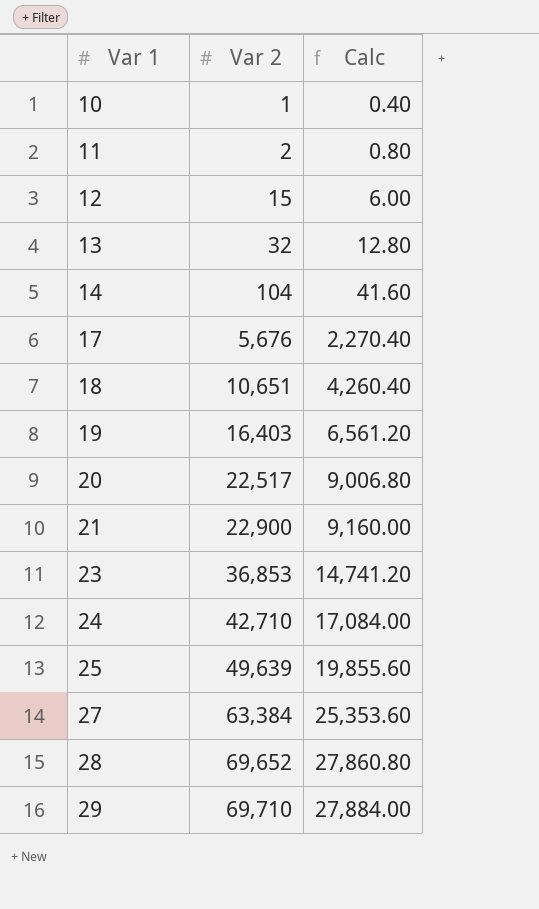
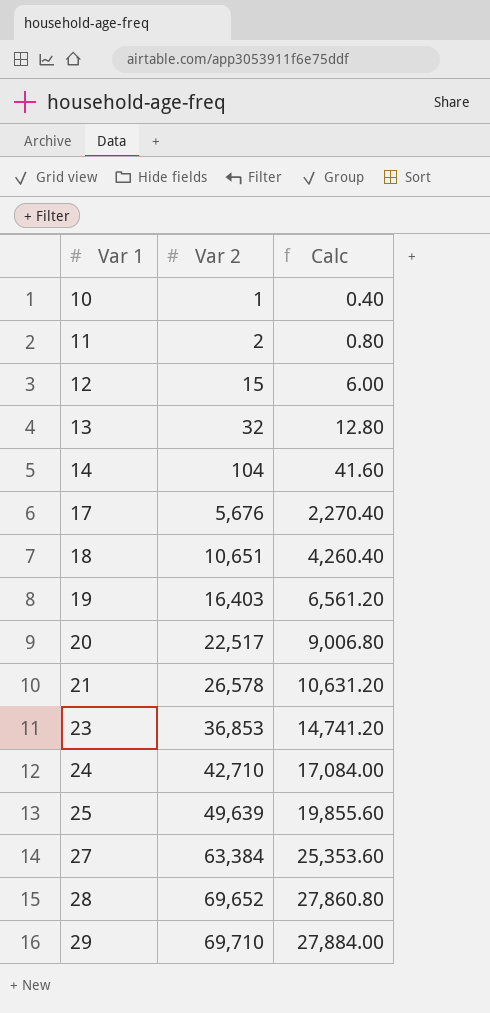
21 | Var 2: 22,900 -> 26,578
21 | Calc: 9,160.00 -> 10,631.20

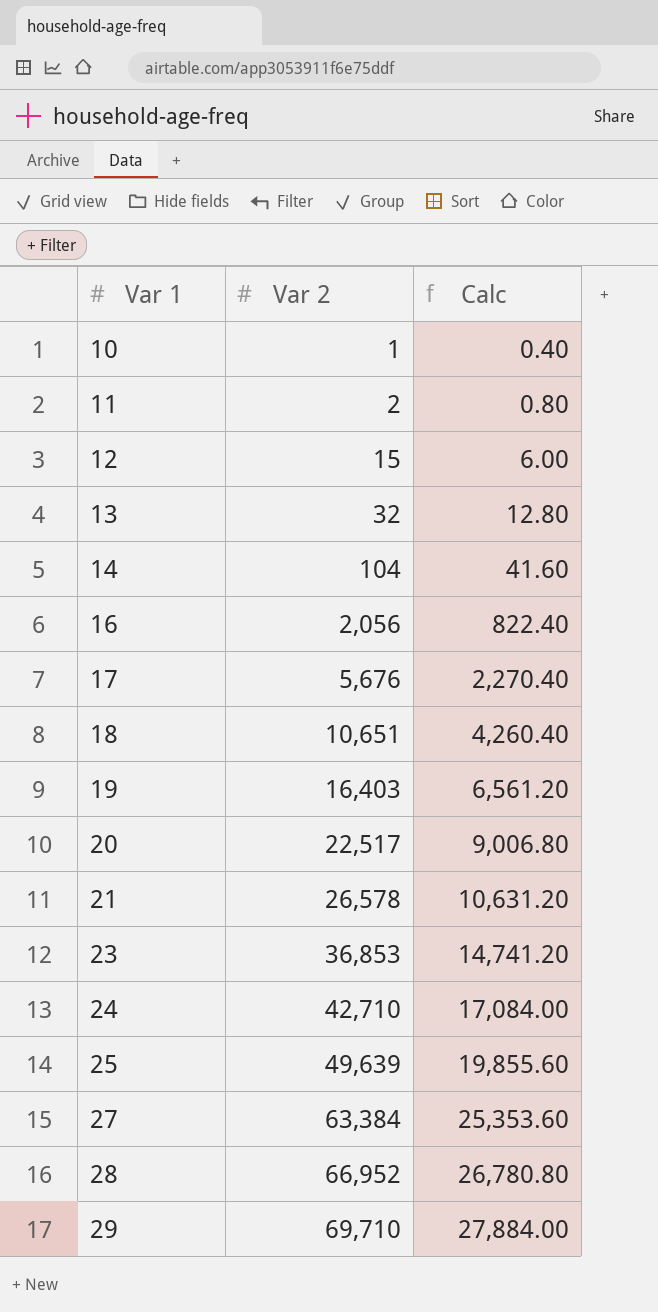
row 16: none -> 2,056 | 822.40
28 | Var 2: 69,652 -> 66,952
28 | Calc: 27,860.80 -> 26,780.80

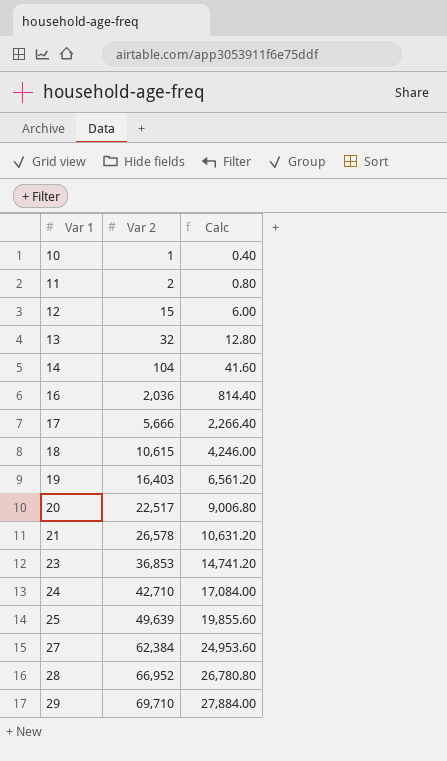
16 | Var 2: 2,056 -> 2,036
16 | Calc: 822.40 -> 814.40
17 | Var 2: 5,676 -> 5,666
17 | Calc: 2,270.40 -> 2,266.40
18 | Var 2: 10,651 -> 10,615
18 | Calc: 4,260.40 -> 4,246.00
27 | Var 2: 63,384 -> 62,384
27 | Calc: 25,353.60 -> 24,953.60

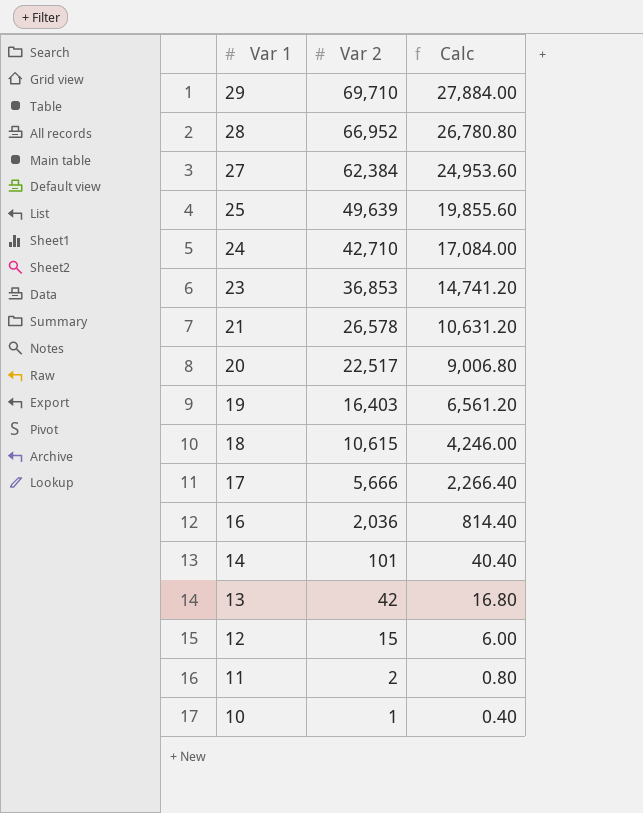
row order: Var 1 ascending -> Var 1 descending
14 | Var 2: 104 -> 101
14 | Calc: 41.60 -> 40.40
13 | Var 2: 32 -> 42
13 | Calc: 12.80 -> 16.80

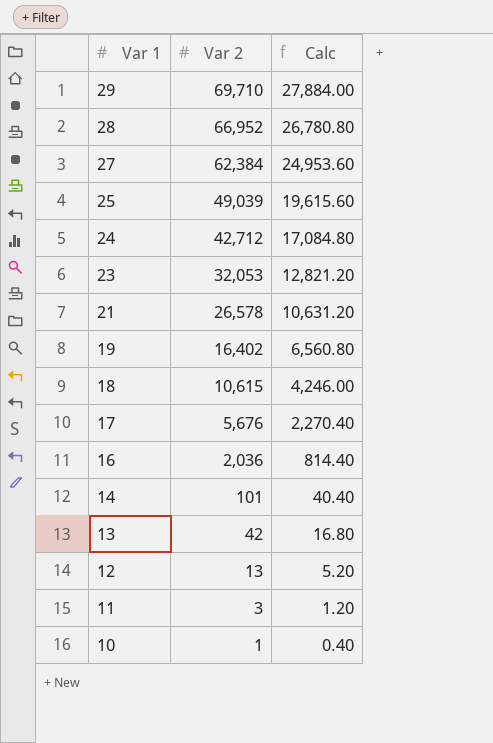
row 20: 22,517 | 9,006.80 -> none
25 | Var 2: 49,639 -> 49,039
25 | Calc: 19,855.60 -> 19,615.60
24 | Var 2: 42,710 -> 42,712
24 | Calc: 17,084.00 -> 17,084.80
23 | Var 2: 36,853 -> 32,053
23 | Calc: 14,741.20 -> 12,821.20
19 | Var 2: 16,403 -> 16,402
19 | Calc: 6,561.20 -> 6,560.80
17 | Var 2: 5,666 -> 5,676
17 | Calc: 2,266.40 -> 2,270.40
12 | Var 2: 15 -> 13
12 | Calc: 6.00 -> 5.20
11 | Var 2: 2 -> 3
11 | Calc: 0.80 -> 1.20

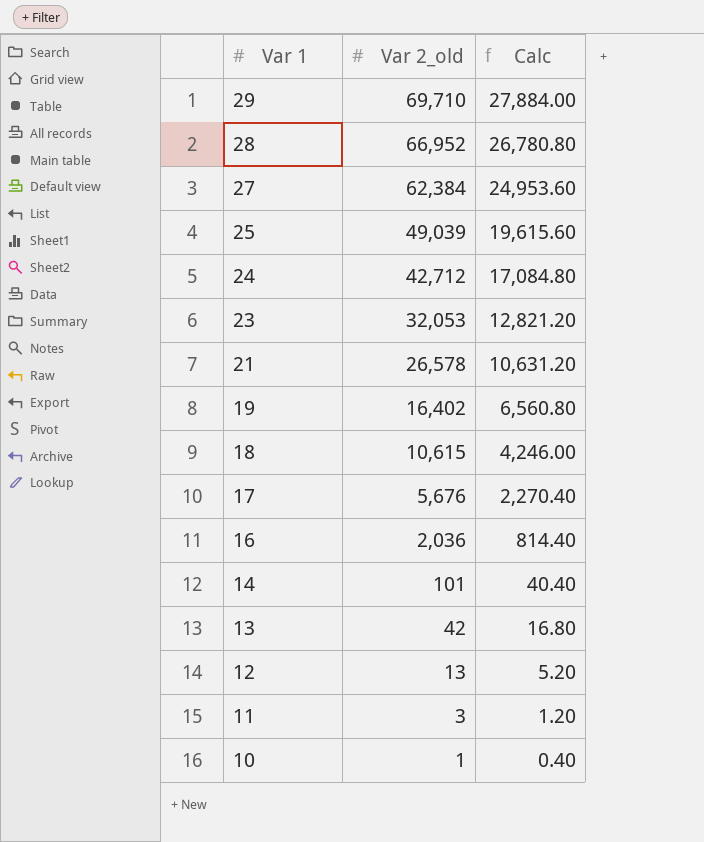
column name: Var 2 -> Var 2_old

